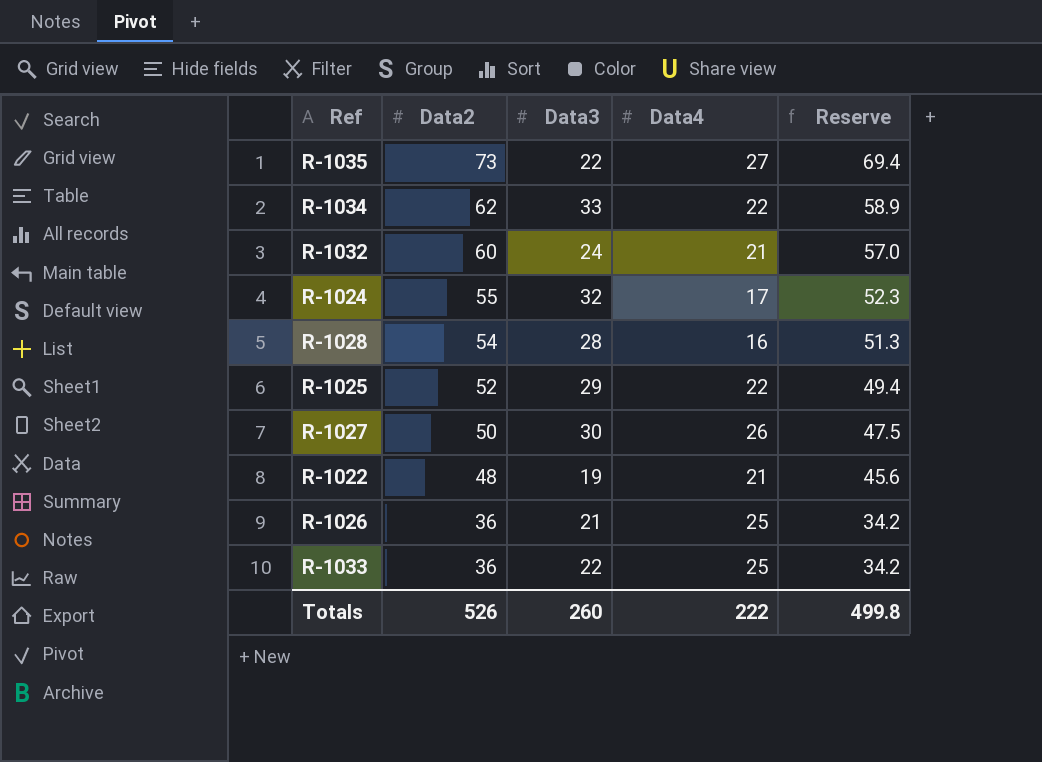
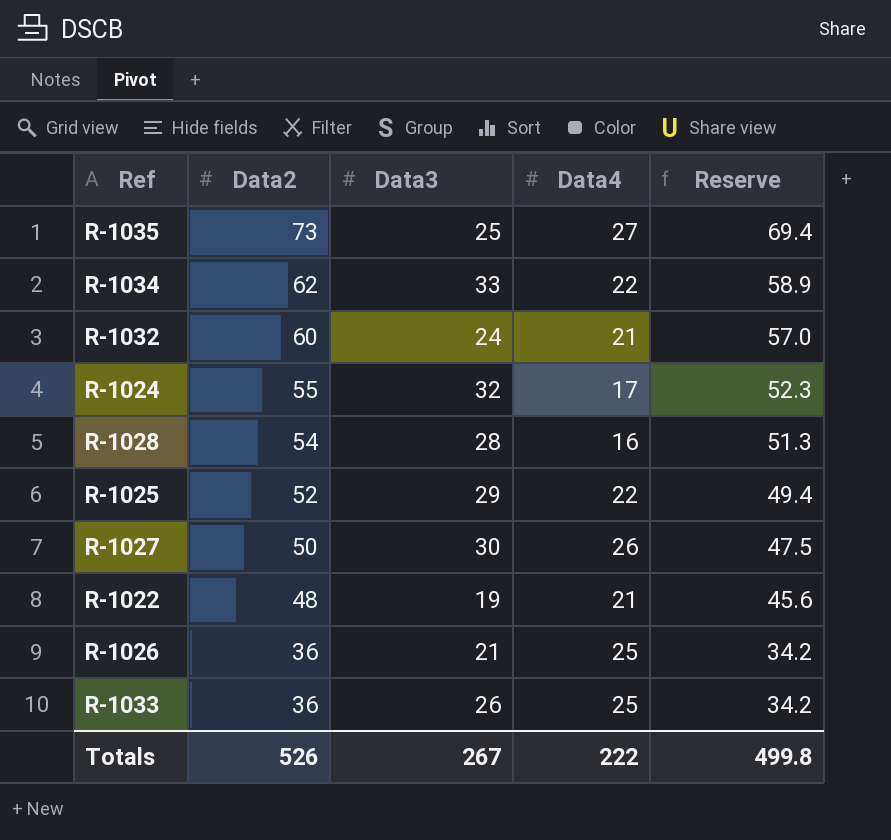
R-1035 | Data3: 22 -> 25
R-1033 | Data3: 22 -> 26
Totals | Data3: 260 -> 267

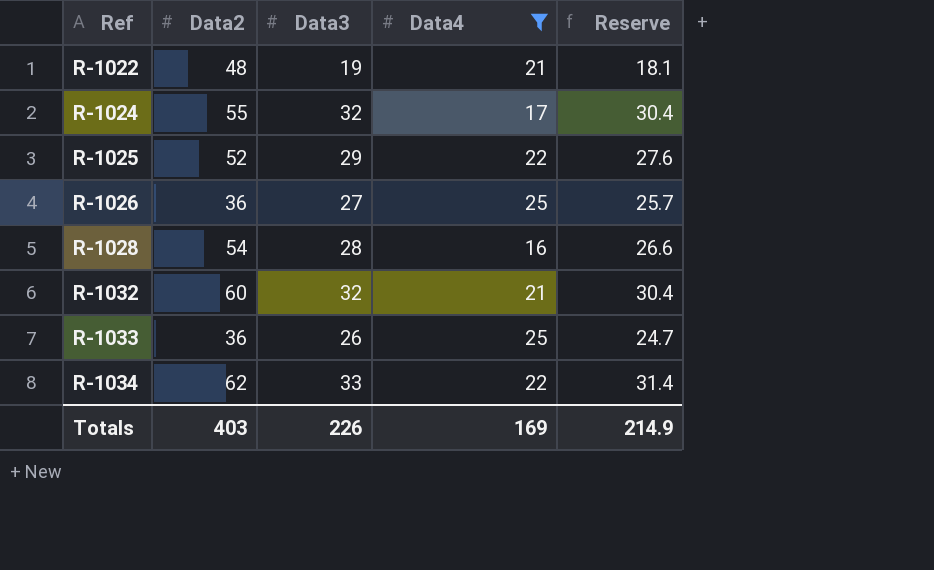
filter: none -> Data4 <= 25
row order: Data2 descending -> Ref ascending
column Reserve | formula: [Data2] * 0.95 -> [Data3] * 0.95
R-1026 | Data3: 21 -> 27
R-1032 | Data3: 24 -> 32
Totals | Data2: 526 -> 403
Totals | Data3: 267 -> 226
Totals | Data4: 222 -> 169
Totals | Reserve: 499.8 -> 214.9

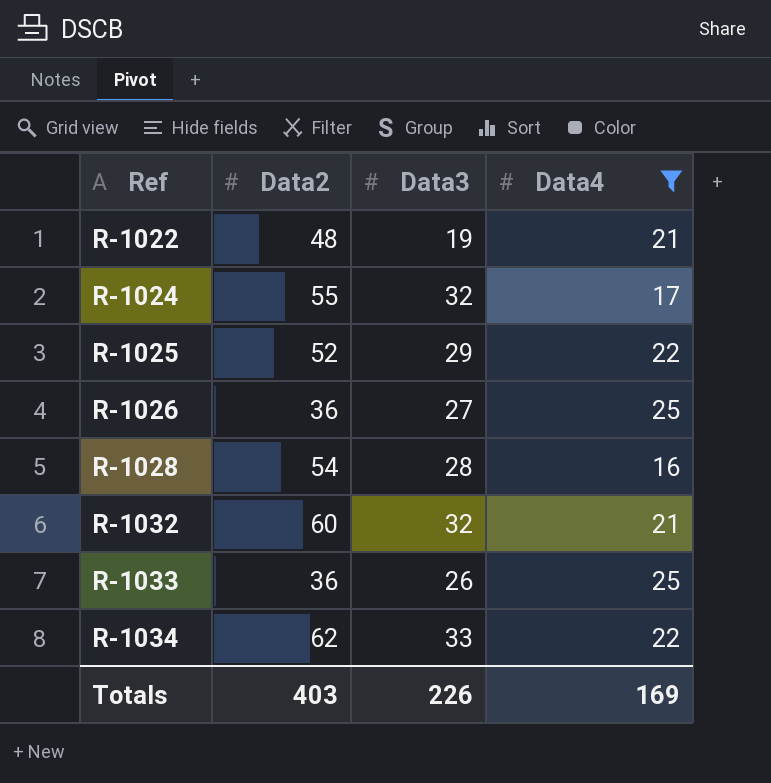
column Reserve | formula: [Data3] * 0.95 -> none

